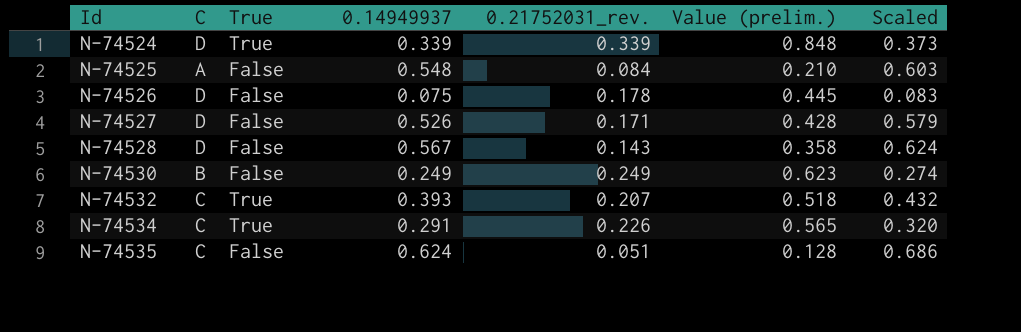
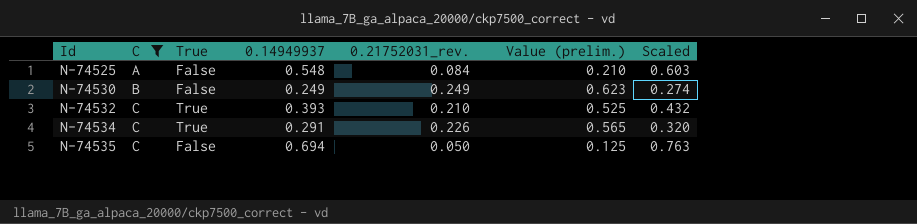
filter: none -> C != D
N-74532 | 0.21752031_rev.: 0.207 -> 0.210
N-74532 | Value (prelim.): 0.518 -> 0.525
N-74535 | 0.14949937: 0.624 -> 0.694
N-74535 | 0.21752031_rev.: 0.051 -> 0.050
N-74535 | Value (prelim.): 0.128 -> 0.125
N-74535 | Scaled: 0.686 -> 0.763

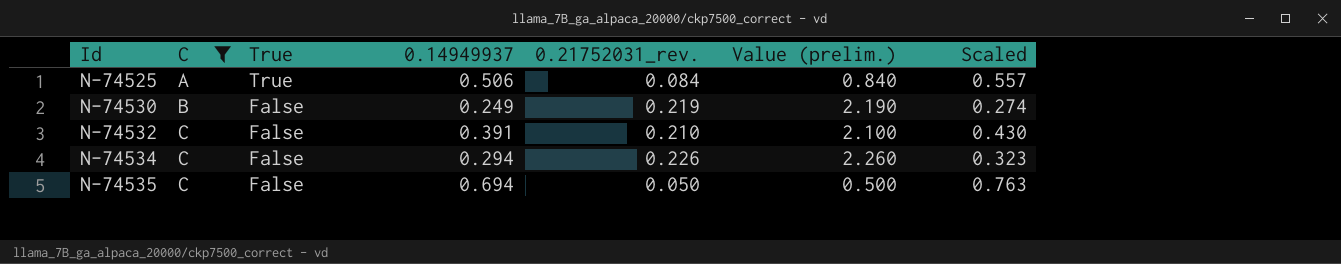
column Value (prelim.) | formula: [0.21752031_rev.] * 2.5 -> [0.21752031_rev.] * 10
N-74525 | True: False -> True
N-74525 | 0.14949937: 0.548 -> 0.506
N-74525 | Scaled: 0.603 -> 0.557
N-74530 | 0.21752031_rev.: 0.249 -> 0.219
N-74532 | True: True -> False
N-74532 | 0.14949937: 0.393 -> 0.391
N-74532 | Scaled: 0.432 -> 0.430
N-74534 | True: True -> False
N-74534 | 0.14949937: 0.291 -> 0.294
N-74534 | Scaled: 0.320 -> 0.323

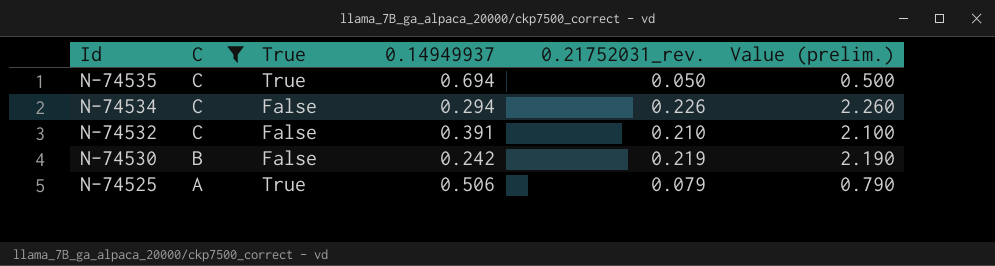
row order: Id ascending -> Id descending
column Scaled | formula: [0.14949937] * 1.1 -> none
N-74535 | True: False -> True
N-74530 | 0.14949937: 0.249 -> 0.242
N-74525 | 0.21752031_rev.: 0.084 -> 0.079
N-74525 | Value (prelim.): 0.840 -> 0.790

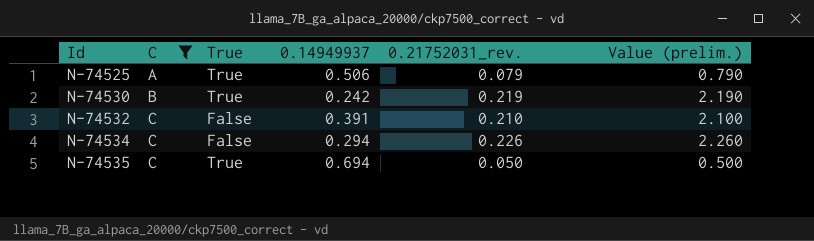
row order: Id descending -> Id ascending
N-74530 | True: False -> True

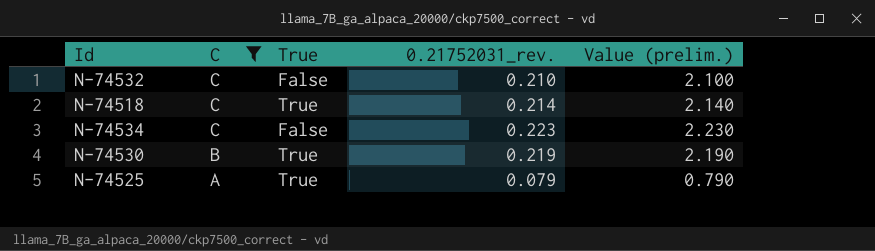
row order: Id ascending -> C descending
column 0.14949937 | position: 4 -> none
row N-74535: C | True | 0.694 | 0.050 | 0.500 -> none
row N-74518: none -> C | True | 0.214 | 2.140
N-74534 | 0.21752031_rev.: 0.226 -> 0.223
N-74534 | Value (prelim.): 2.260 -> 2.230

